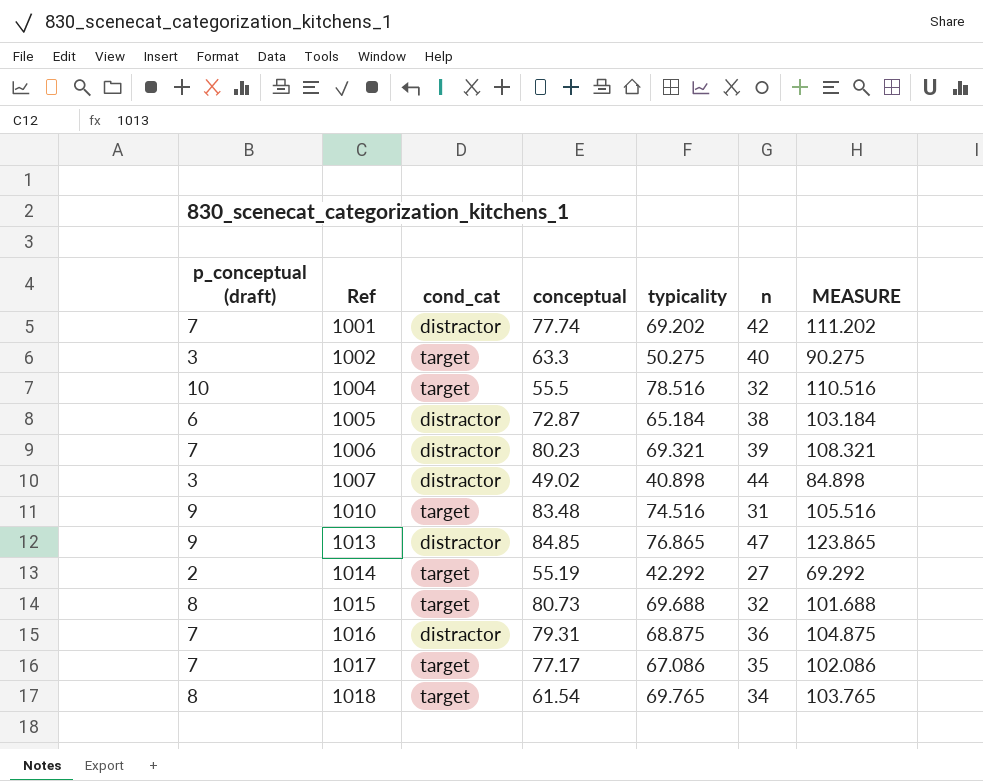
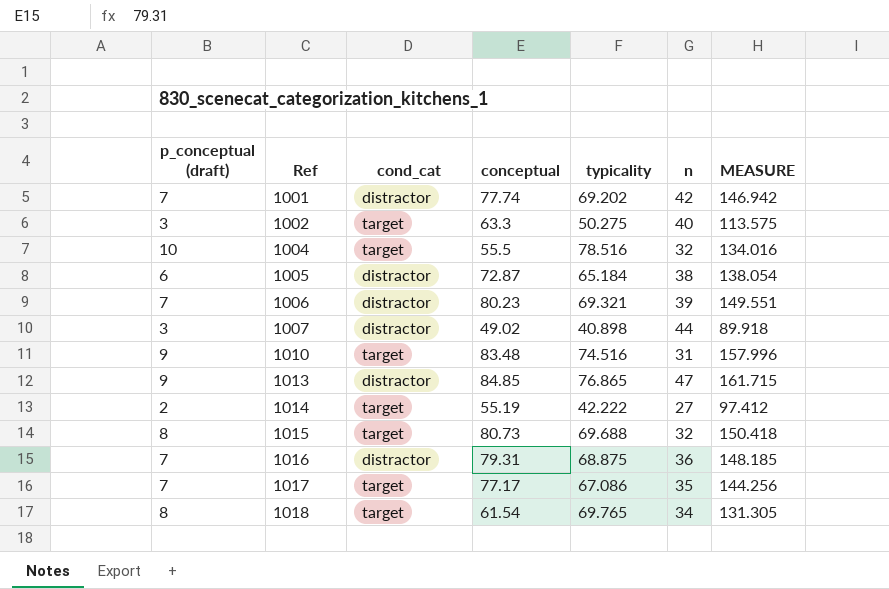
column MEASURE | formula: [typicality] + [n] -> [conceptual] + [typicality]
1014 | typicality: 42.292 -> 42.222

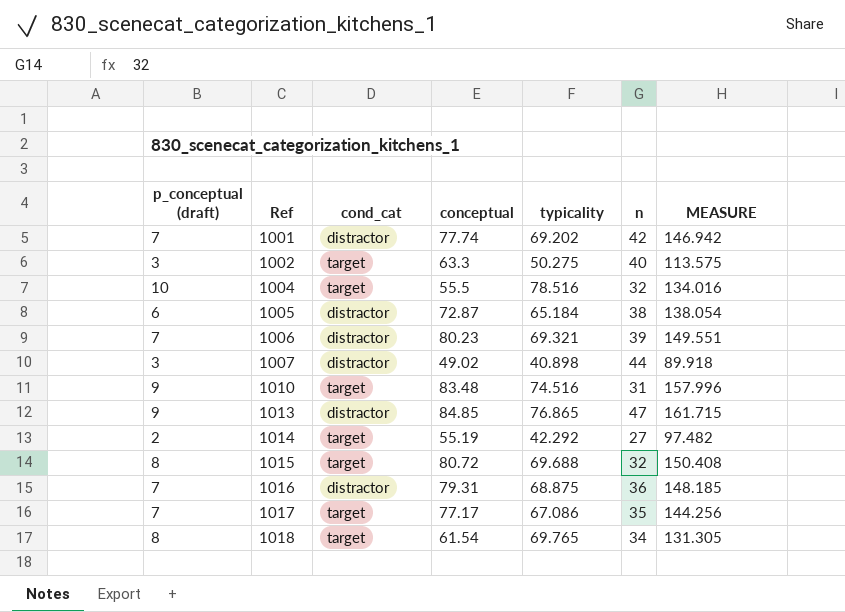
1014 | typicality: 42.222 -> 42.292
1014 | MEASURE: 97.412 -> 97.482
1015 | conceptual: 80.73 -> 80.72
1015 | MEASURE: 150.418 -> 150.408

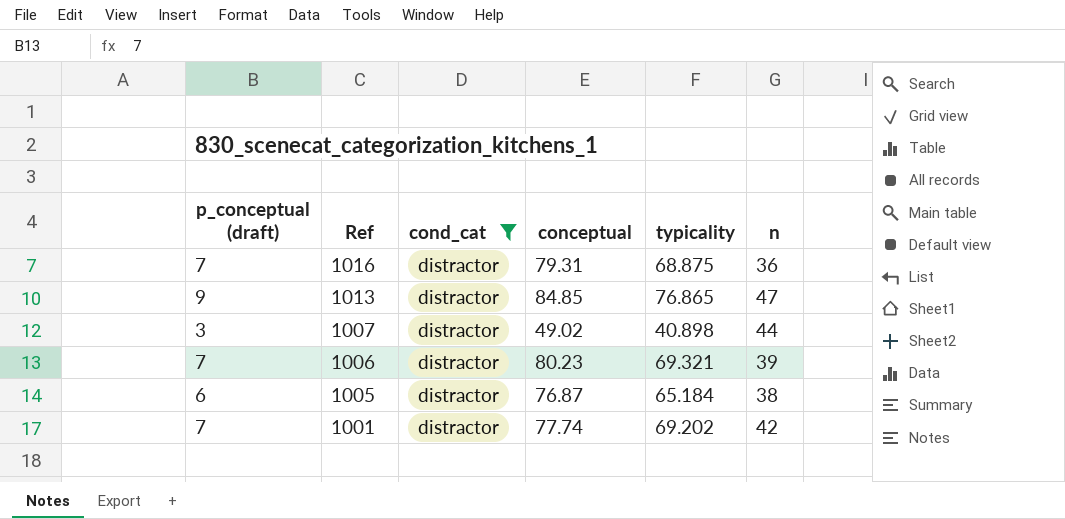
filter: none -> cond_cat = distractor
row order: Ref ascending -> Ref descending
column MEASURE | formula: [conceptual] + [typicality] -> none
1005 | conceptual: 72.87 -> 76.87

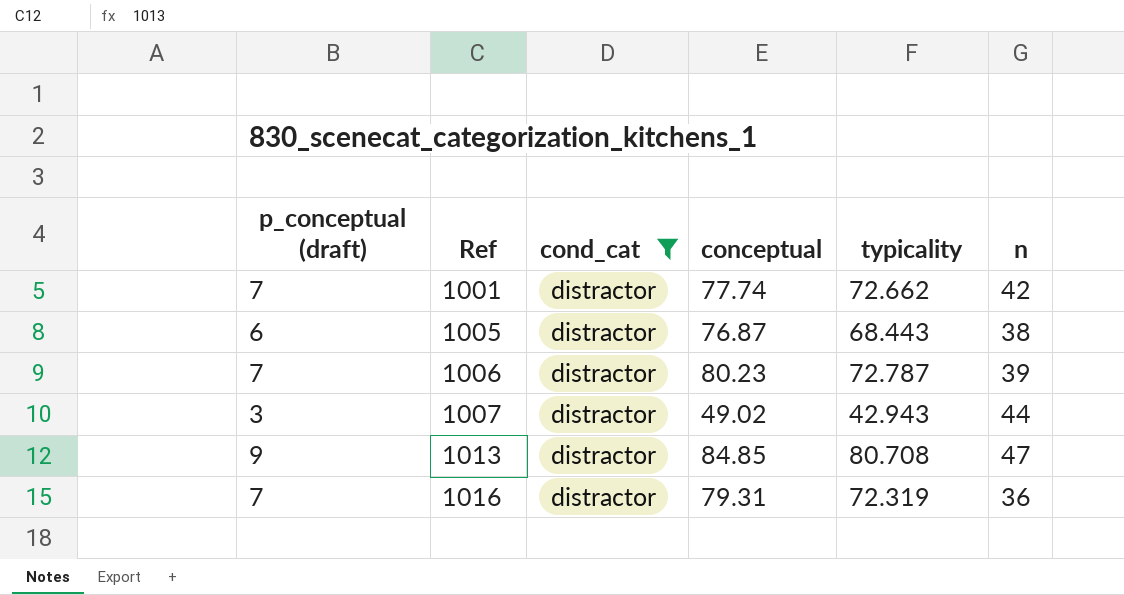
row order: Ref descending -> Ref ascending
1001 | typicality: 69.202 -> 72.662
1005 | typicality: 65.184 -> 68.443
1006 | typicality: 69.321 -> 72.787
1007 | typicality: 40.898 -> 42.943
1013 | typicality: 76.865 -> 80.708
1016 | typicality: 68.875 -> 72.319

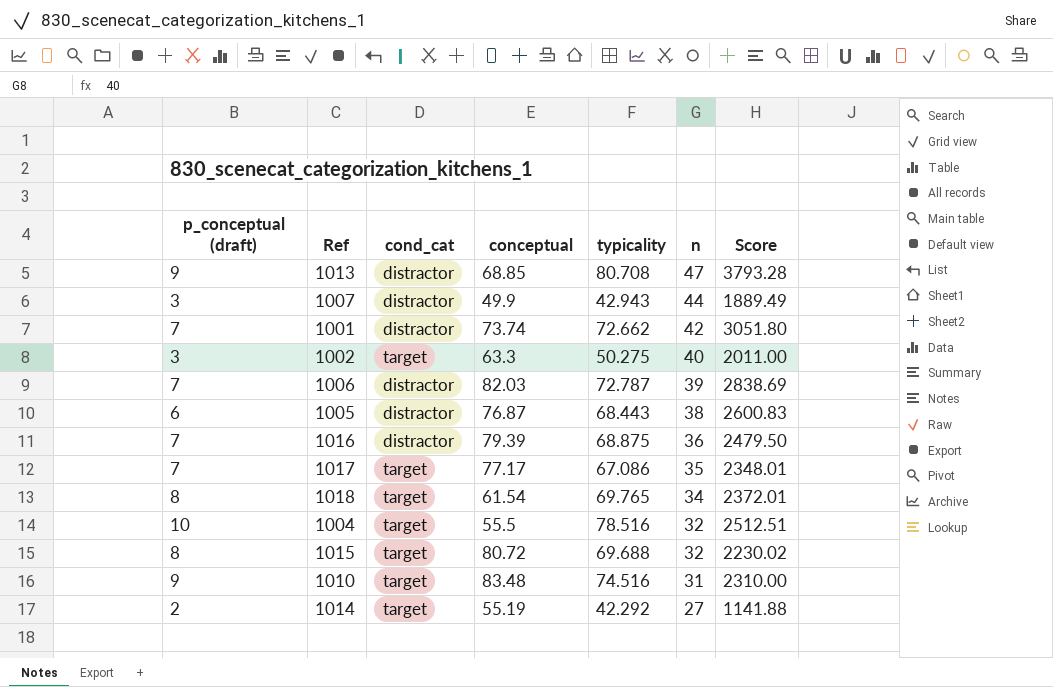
filter: cond_cat = distractor -> none
row order: Ref ascending -> n descending
column Score | formula: none -> [typicality] * [n]
1013 | conceptual: 84.85 -> 68.85
1007 | conceptual: 49.02 -> 49.9
1001 | conceptual: 77.74 -> 73.74
1006 | conceptual: 80.23 -> 82.03
1016 | conceptual: 79.31 -> 79.39
1016 | typicality: 72.319 -> 68.875

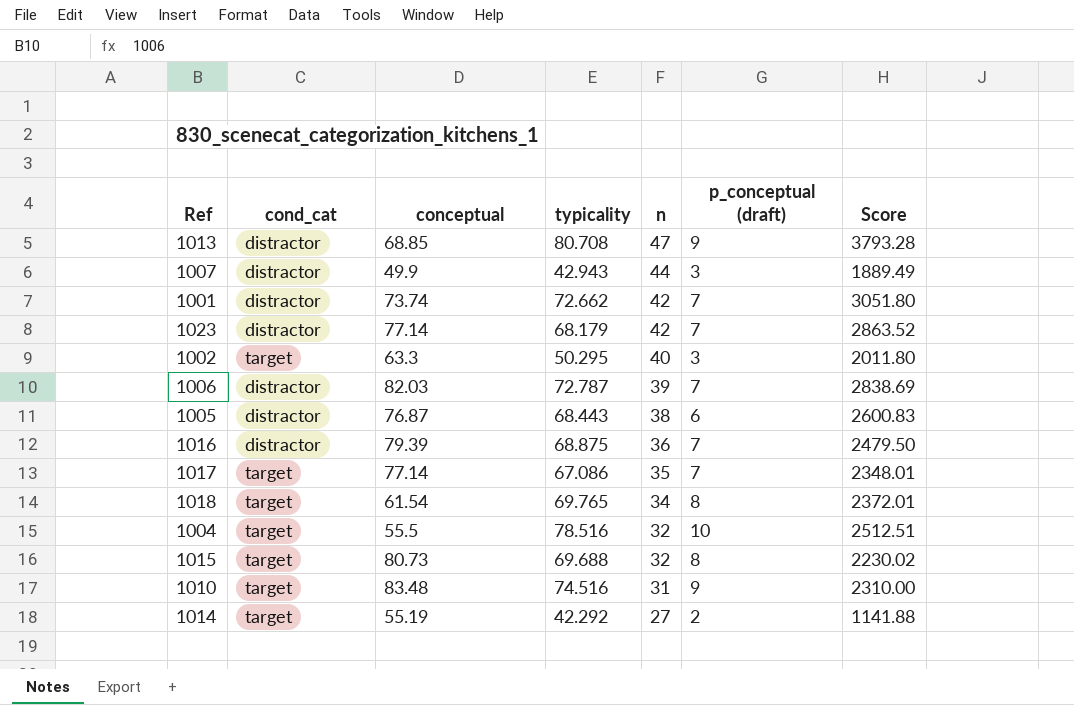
column p_conceptual (draft) | position: 1 -> 6
row 1023: none -> distractor | 77.14 | 68.179 | 42 | 7 | 2863.52
1002 | typicality: 50.275 -> 50.295
1002 | Score: 2011.00 -> 2011.80
1017 | conceptual: 77.17 -> 77.14
1015 | conceptual: 80.72 -> 80.73

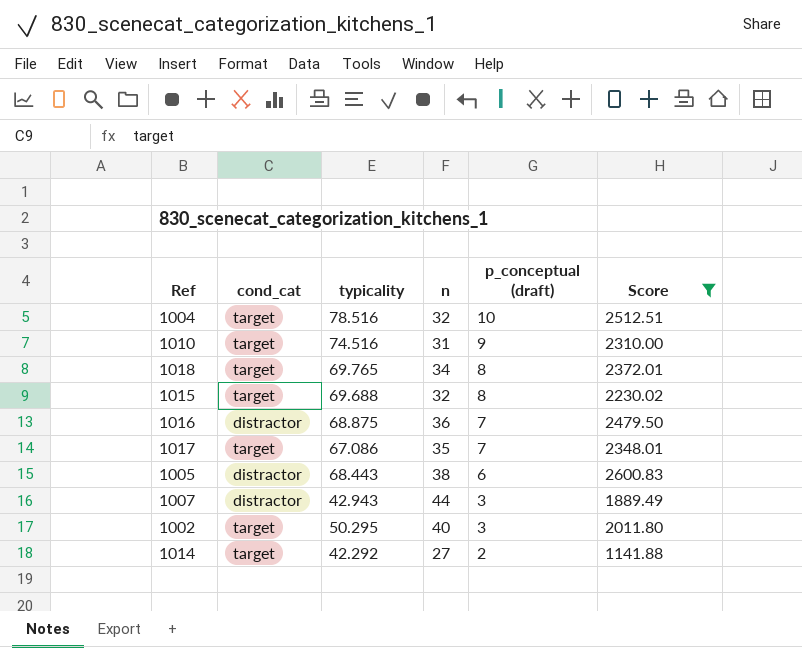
filter: none -> Score <= 2600.83
row order: n descending -> p_conceptual (draft) descending
column conceptual | position: 3 -> none

